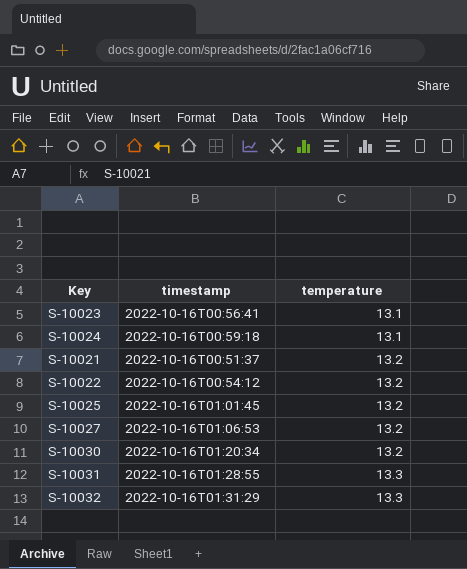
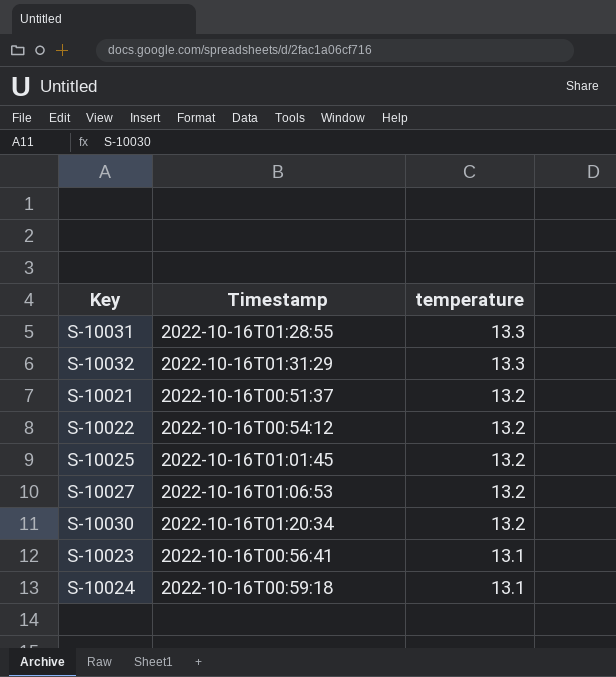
row order: temperature ascending -> temperature descending
column name: timestamp -> Timestamp

